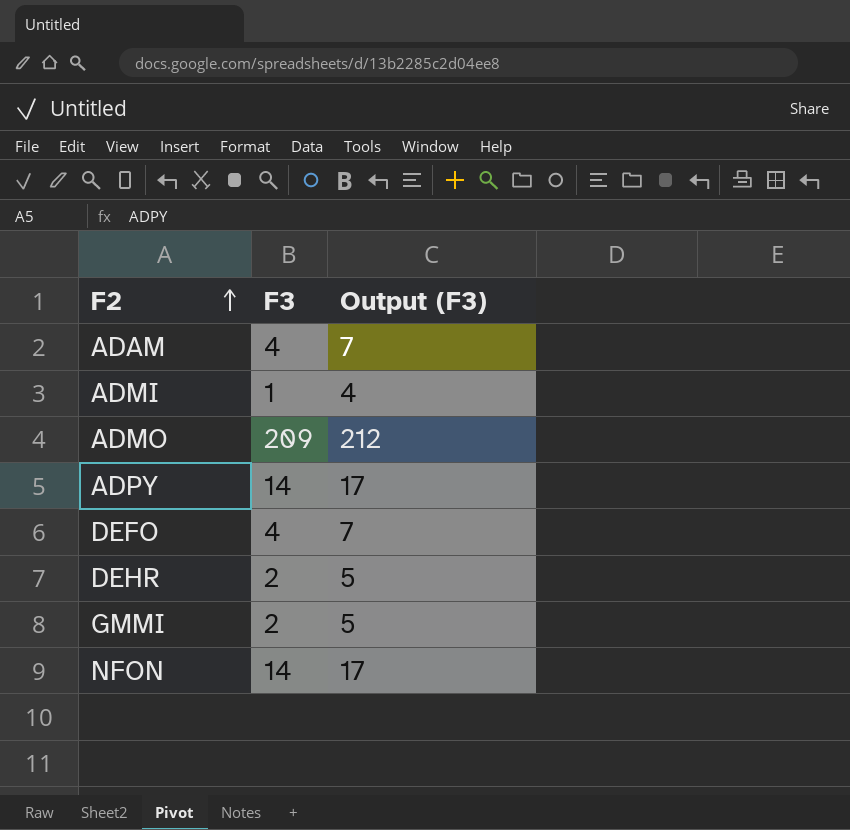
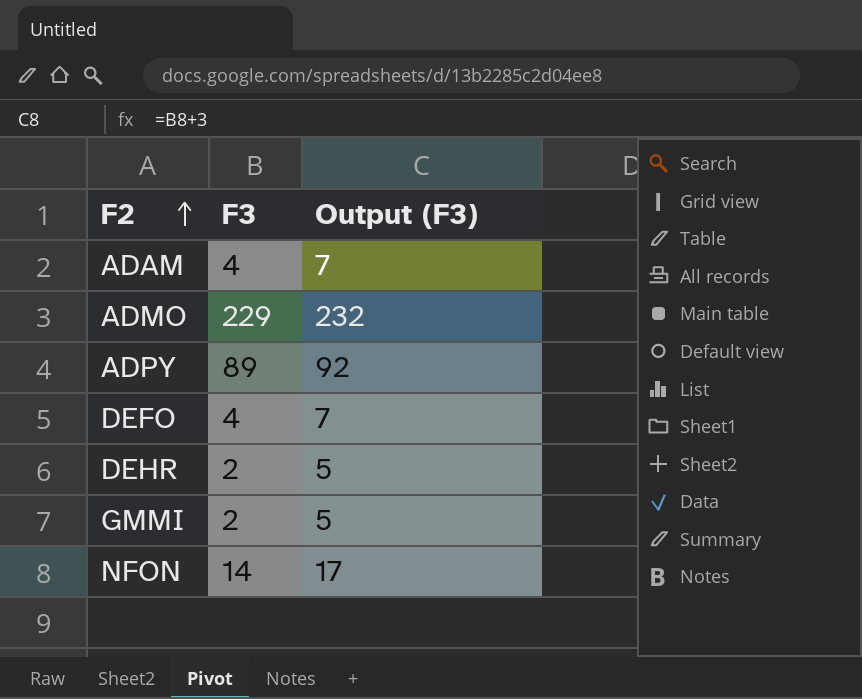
row ADMI: 1 | 4 -> none
ADMO | F3: 209 -> 229
ADMO | Output (F3): 212 -> 232
ADPY | F3: 14 -> 89
ADPY | Output (F3): 17 -> 92

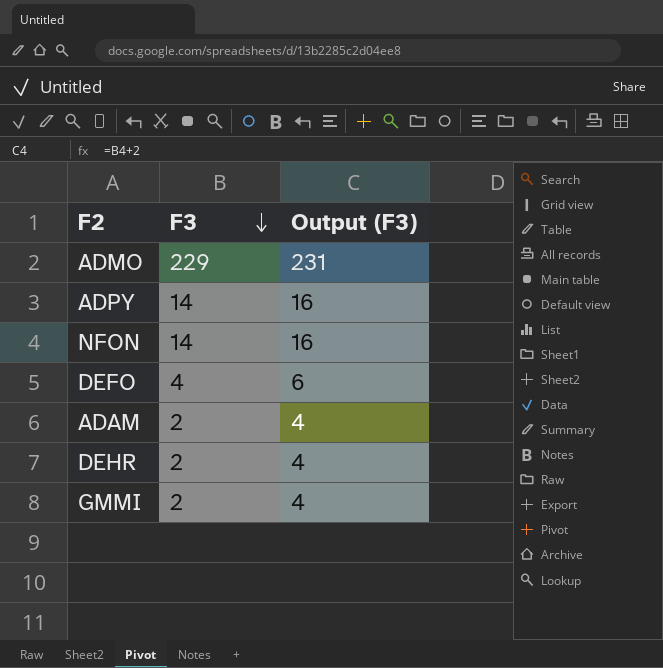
row order: F2 ascending -> F3 descending
column Output (F3) | formula: [F3] + 3 -> [F3] + 2
ADPY | F3: 89 -> 14
ADAM | F3: 4 -> 2

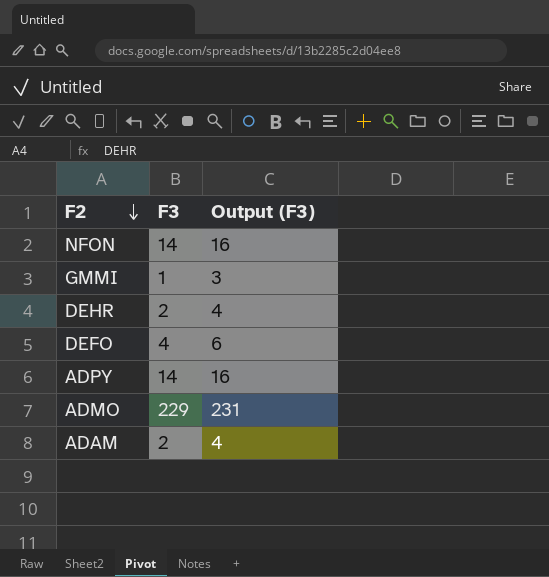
row order: F3 descending -> F2 descending
GMMI | F3: 2 -> 1
GMMI | Output (F3): 4 -> 3

